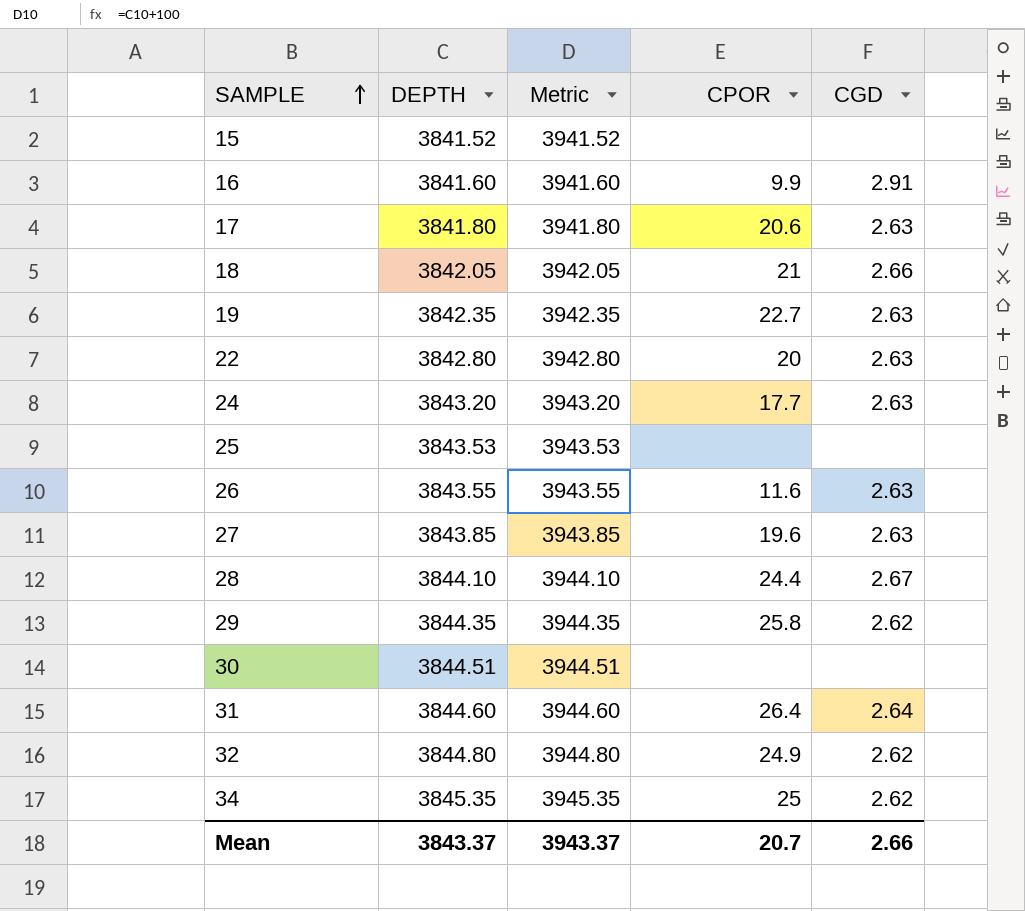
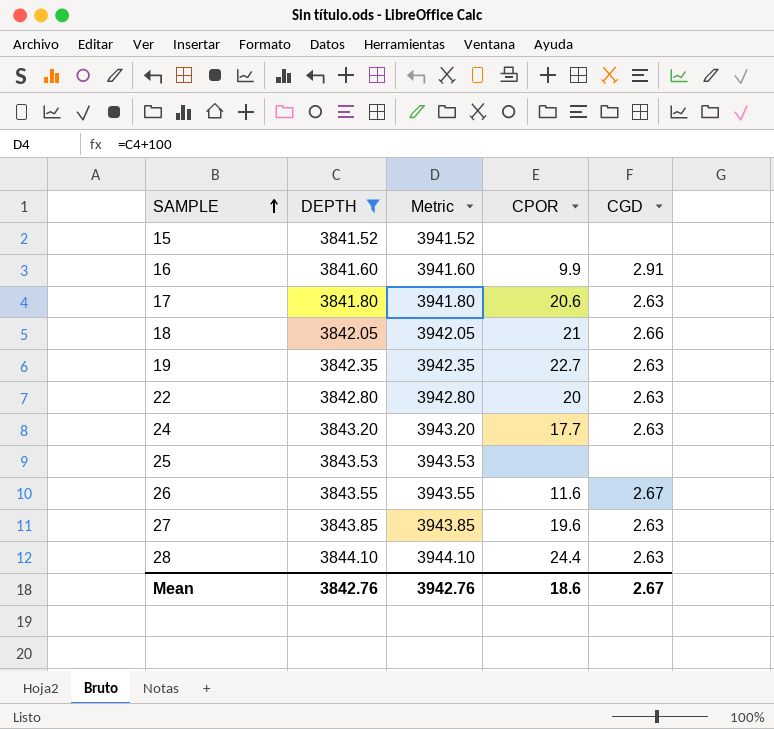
filter: none -> DEPTH <= 3844.10
26 | CGD: 2.63 -> 2.67
28 | CGD: 2.67 -> 2.63
Mean | DEPTH: 3843.37 -> 3842.76
Mean | Metric: 3943.37 -> 3942.76
Mean | CPOR: 20.7 -> 18.6
Mean | CGD: 2.66 -> 2.67

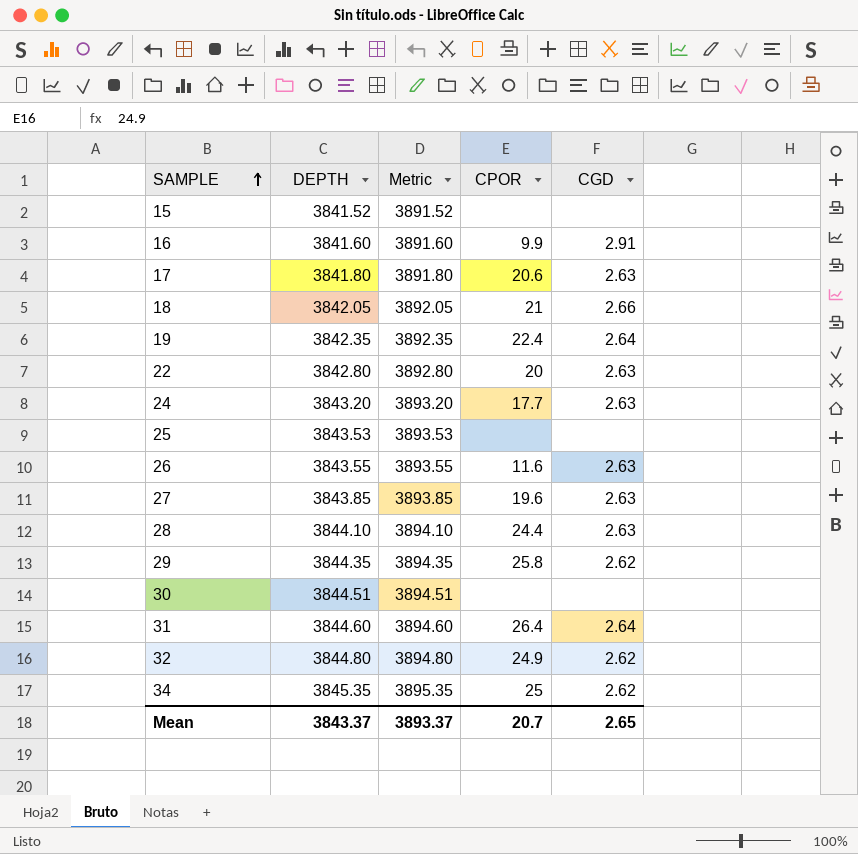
filter: DEPTH <= 3844.10 -> none
column Metric | formula: [DEPTH] + 100 -> [DEPTH] + 50
19 | CPOR: 22.7 -> 22.4
19 | CGD: 2.63 -> 2.64
26 | CGD: 2.67 -> 2.63
Mean | DEPTH: 3842.76 -> 3843.37
Mean | Metric: 3942.76 -> 3893.37
Mean | CPOR: 18.6 -> 20.7
Mean | CGD: 2.67 -> 2.65

